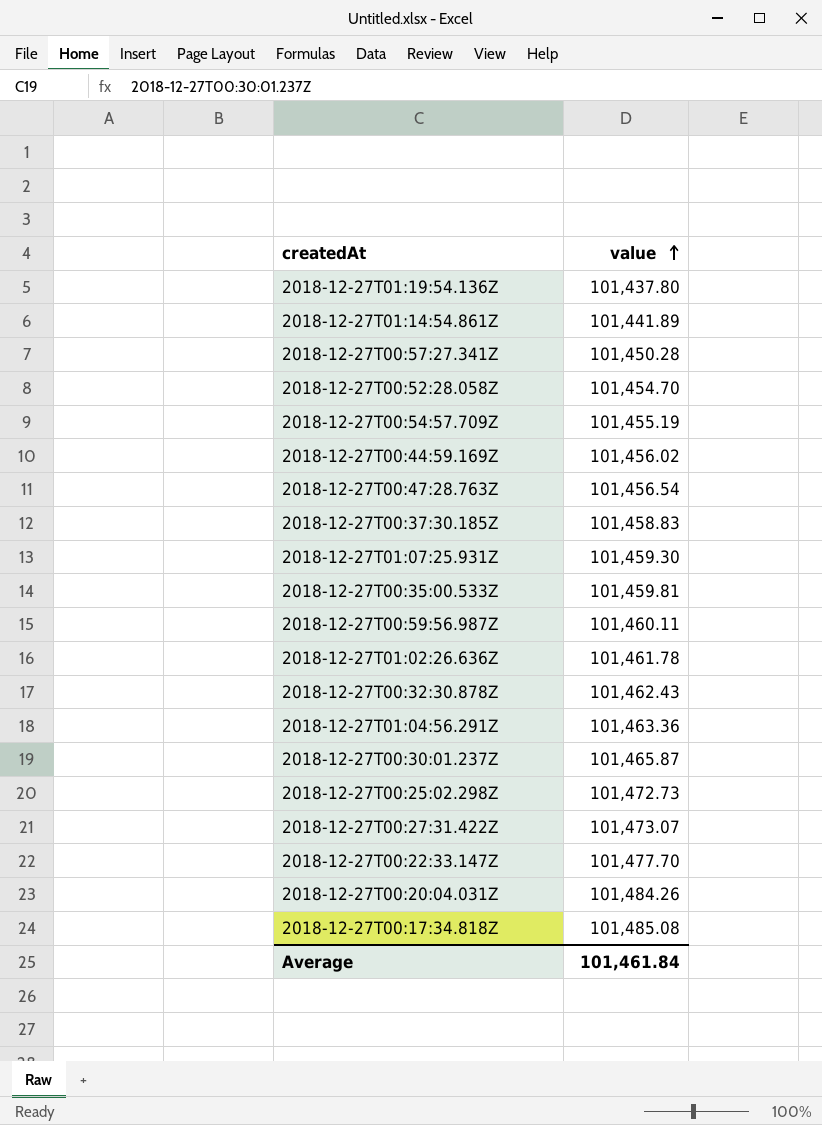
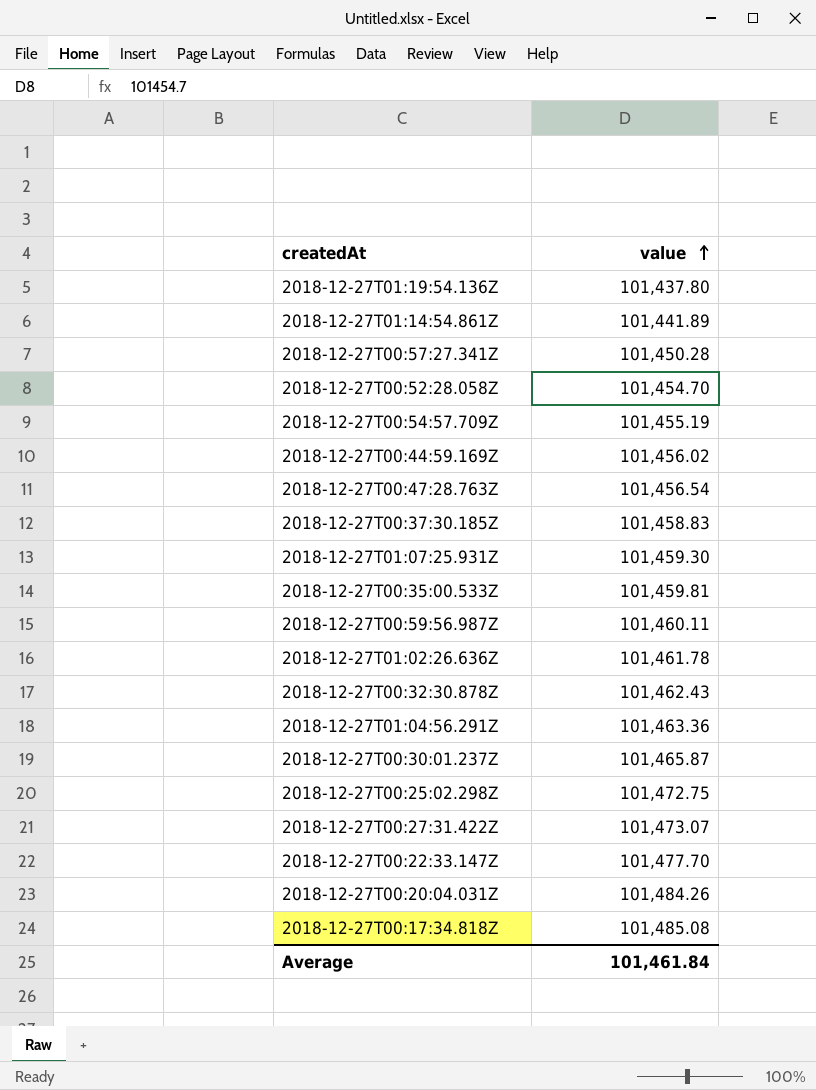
2018-12-27T00:25:02.298Z | value: 101,472.73 -> 101,472.75

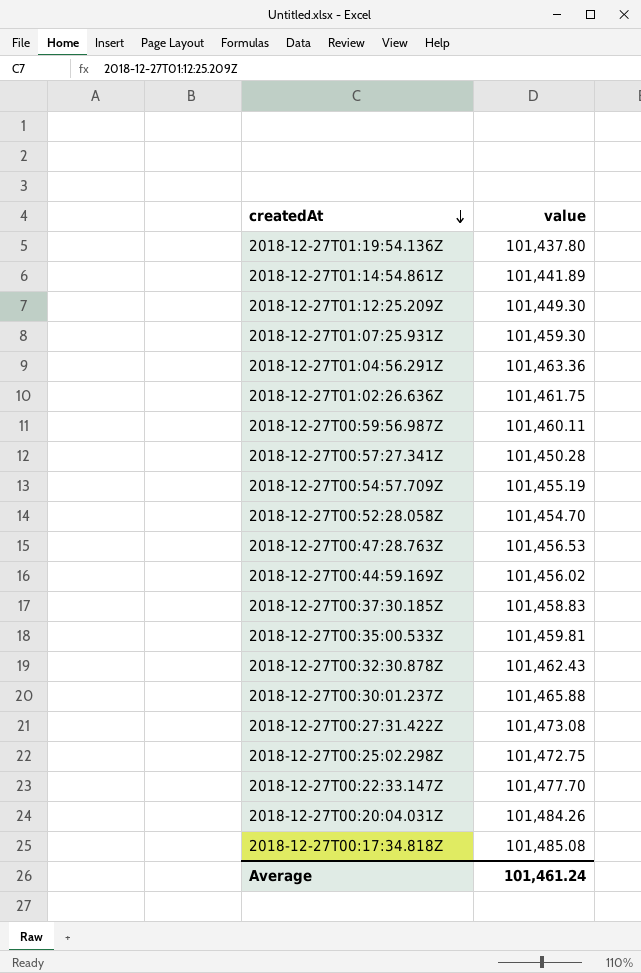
row order: value ascending -> createdAt descending
row 2018-12-27T01:12:25.209Z: none -> 101,449.30
2018-12-27T01:02:26.636Z | value: 101,461.78 -> 101,461.75
2018-12-27T00:47:28.763Z | value: 101,456.54 -> 101,456.53
2018-12-27T00:30:01.237Z | value: 101,465.87 -> 101,465.88
2018-12-27T00:27:31.422Z | value: 101,473.07 -> 101,473.08
Average | value: 101,461.84 -> 101,461.24

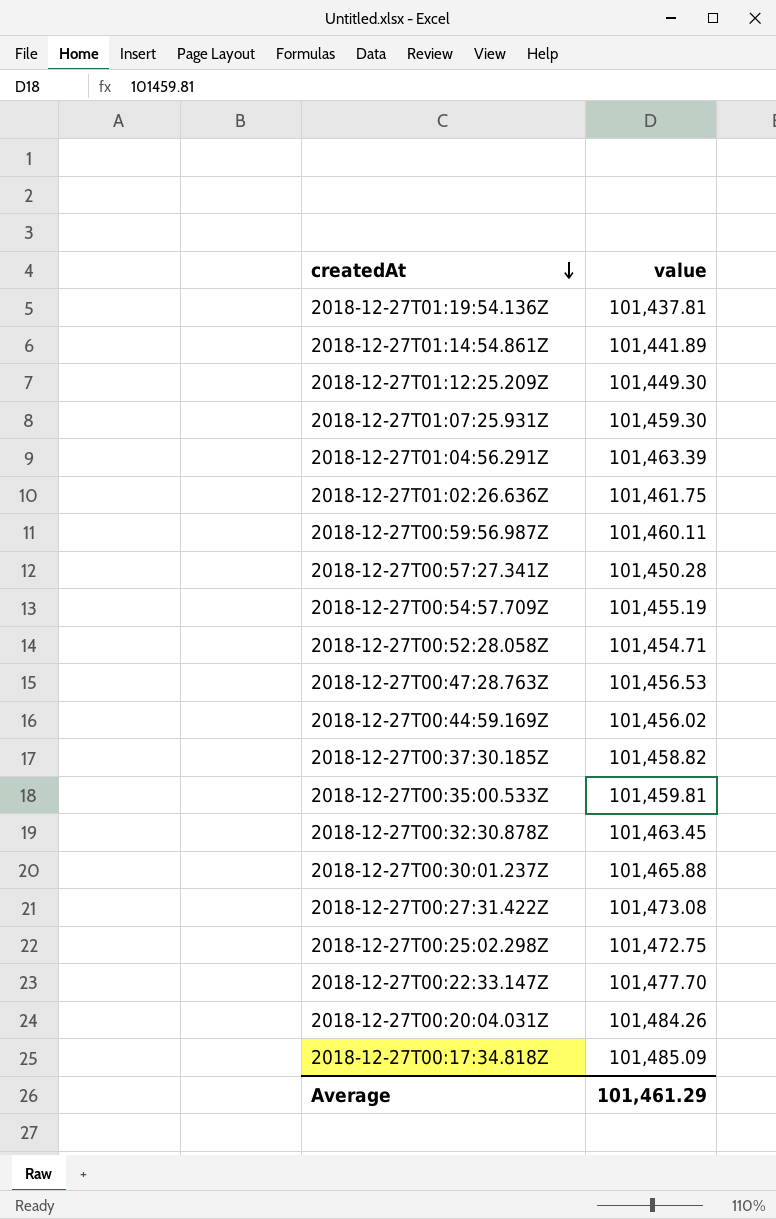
2018-12-27T01:19:54.136Z | value: 101,437.80 -> 101,437.81
2018-12-27T01:04:56.291Z | value: 101,463.36 -> 101,463.39
2018-12-27T00:52:28.058Z | value: 101,454.70 -> 101,454.71
2018-12-27T00:37:30.185Z | value: 101,458.83 -> 101,458.82
2018-12-27T00:32:30.878Z | value: 101,462.43 -> 101,463.45
2018-12-27T00:17:34.818Z | value: 101,485.08 -> 101,485.09
Average | value: 101,461.24 -> 101,461.29

